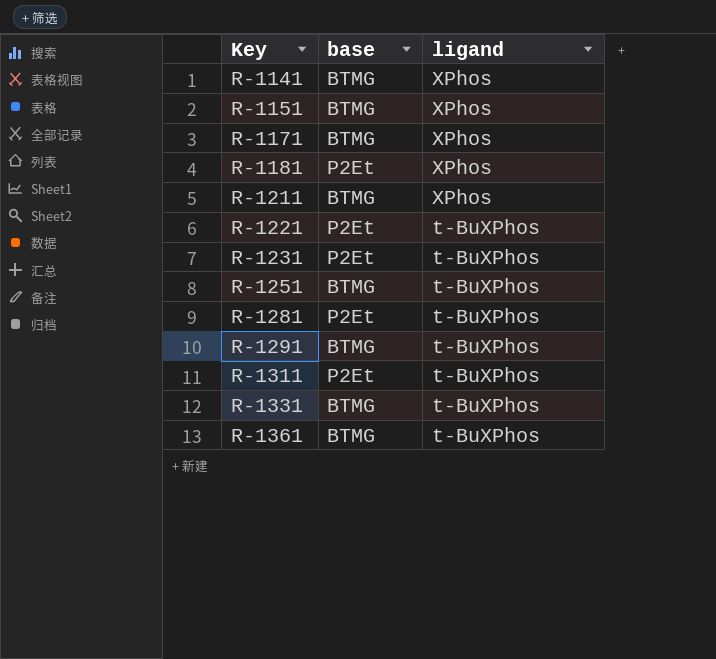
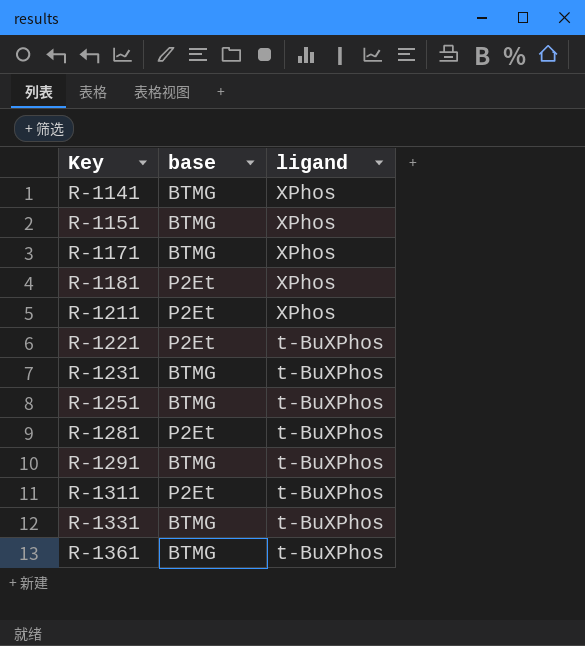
R-1211 | base: BTMG -> P2Et
R-1231 | base: P2Et -> BTMG

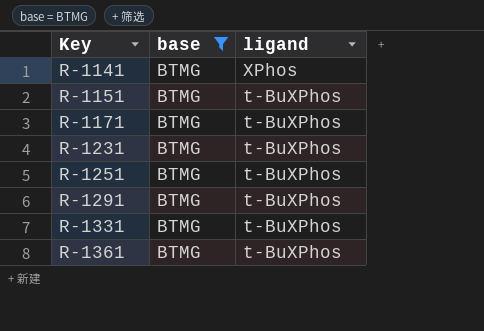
filter: none -> base = BTMG
R-1151 | ligand: XPhos -> t-BuXPhos
R-1171 | ligand: XPhos -> t-BuXPhos

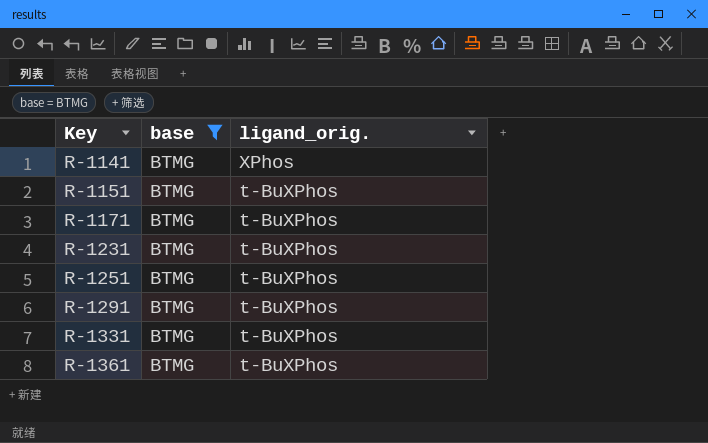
column name: ligand -> ligand_orig.

